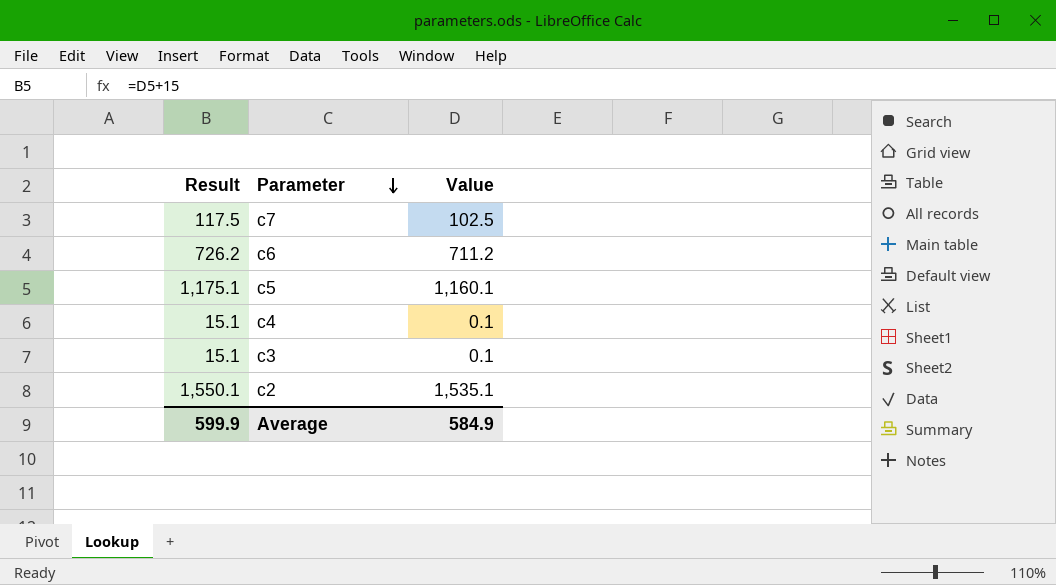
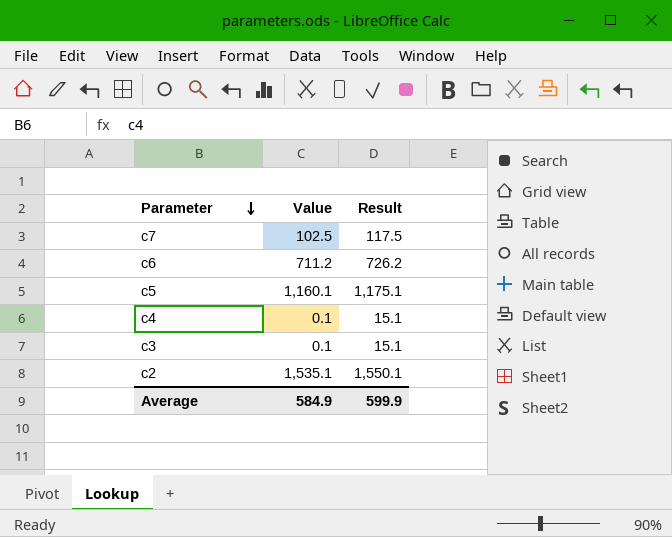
column Result | position: 1 -> 3

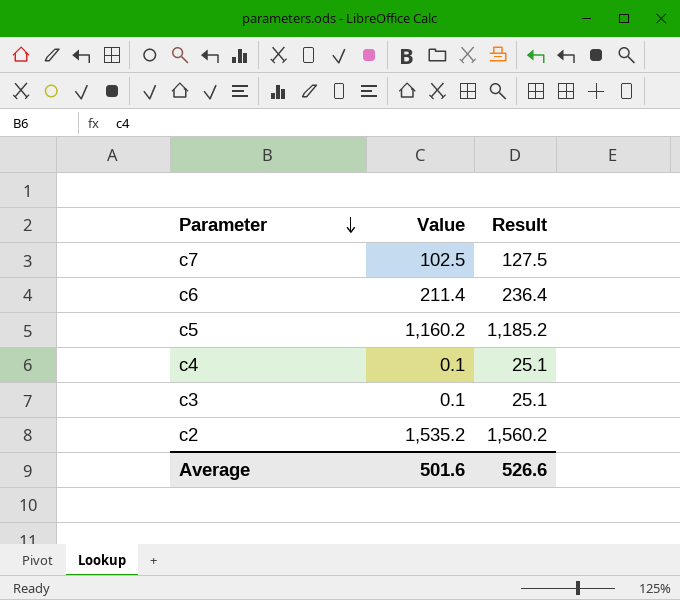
column Result | formula: [Value] + 15 -> [Value] + 25
c6 | Value: 711.2 -> 211.4
c5 | Value: 1,160.1 -> 1,160.2
c2 | Value: 1,535.1 -> 1,535.2
Average | Value: 584.9 -> 501.6
Average | Result: 599.9 -> 526.6

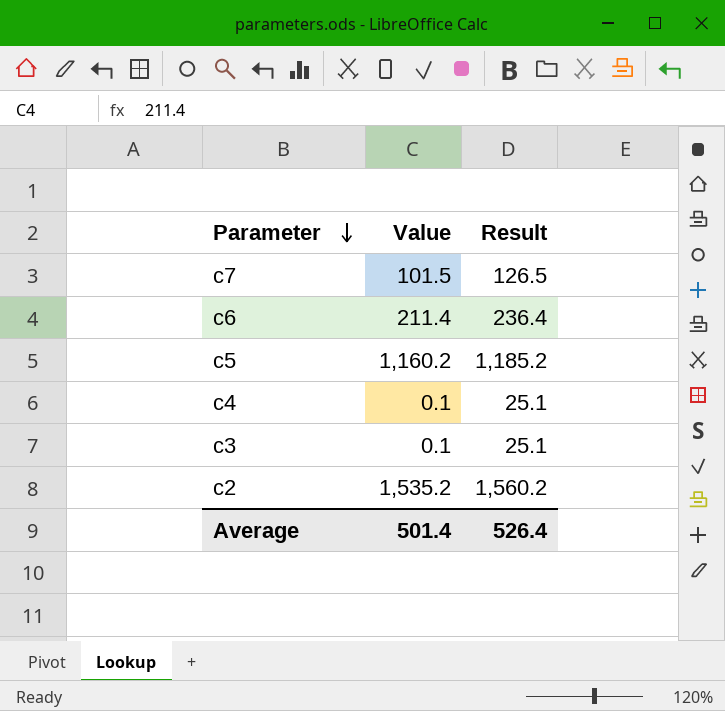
c7 | Value: 102.5 -> 101.5
c7 | Result: 127.5 -> 126.5
Average | Value: 501.6 -> 501.4
Average | Result: 526.6 -> 526.4

